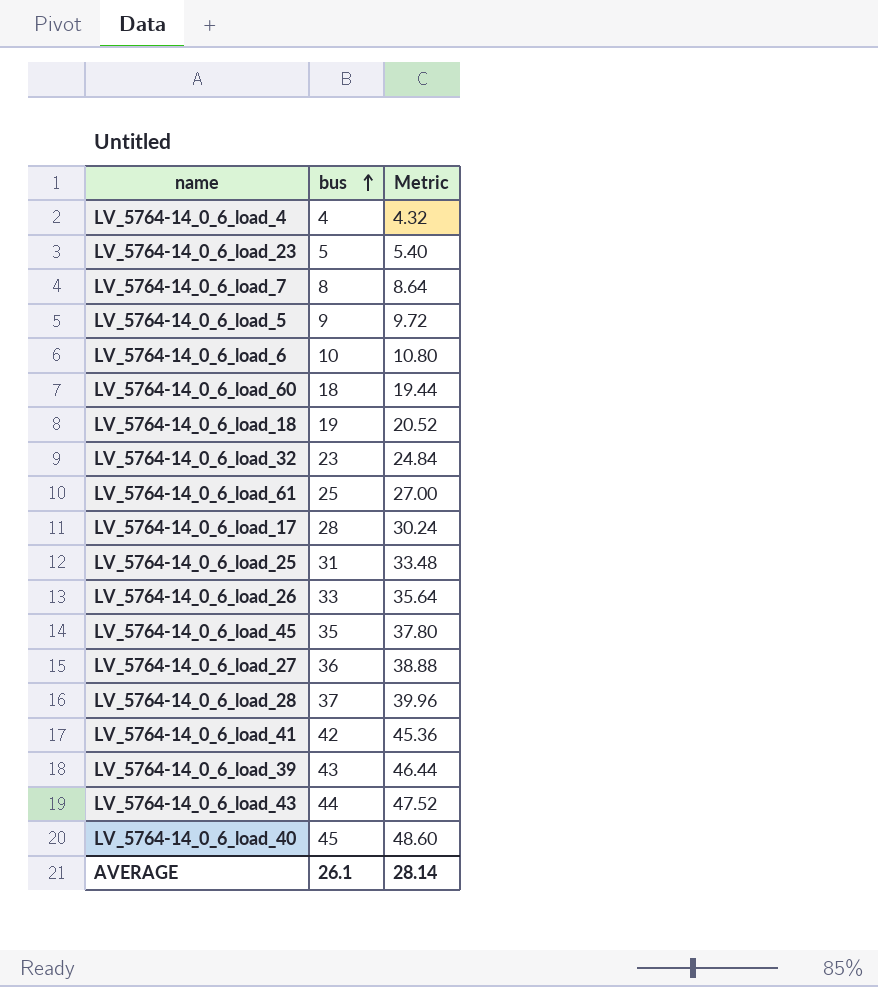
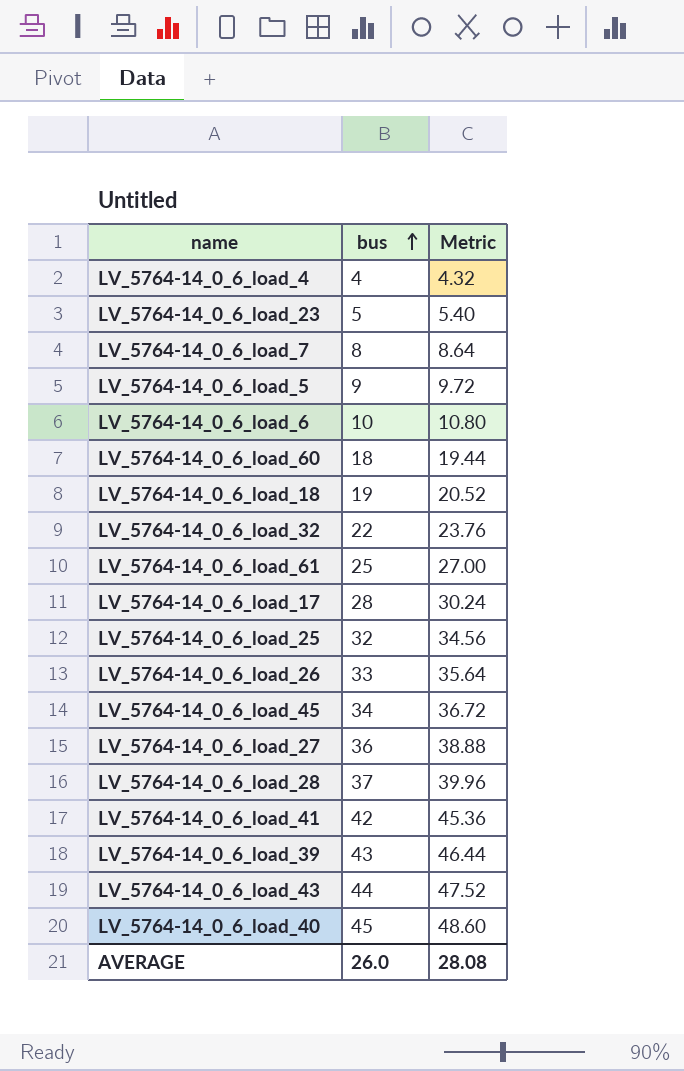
LV_5764-14_0_6_load_32 | bus: 23 -> 22
LV_5764-14_0_6_load_32 | Metric: 24.84 -> 23.76
LV_5764-14_0_6_load_25 | bus: 31 -> 32
LV_5764-14_0_6_load_25 | Metric: 33.48 -> 34.56
LV_5764-14_0_6_load_45 | bus: 35 -> 34
LV_5764-14_0_6_load_45 | Metric: 37.80 -> 36.72
AVERAGE | bus: 26.1 -> 26.0
AVERAGE | Metric: 28.14 -> 28.08

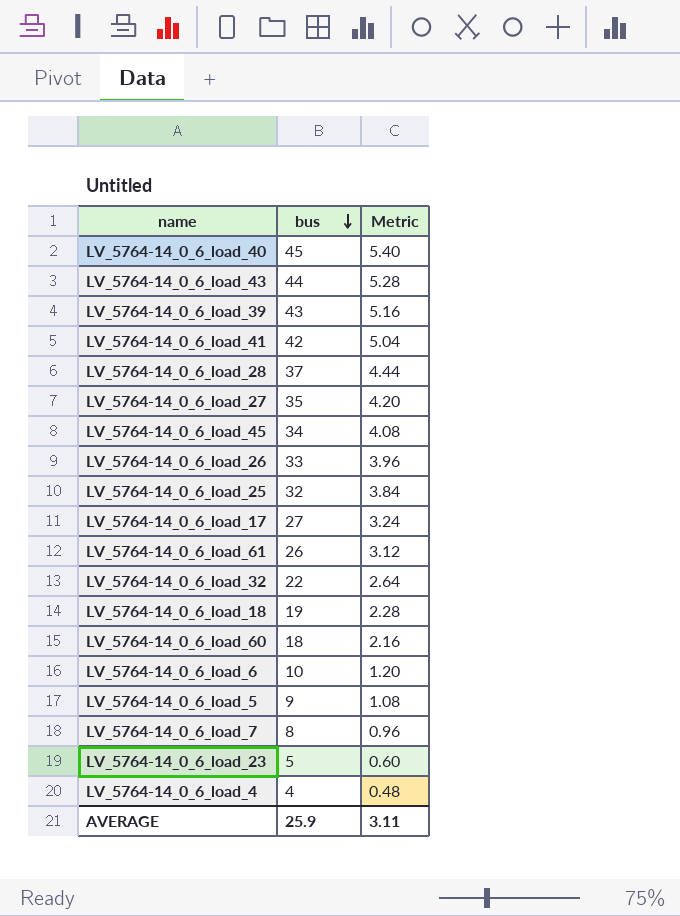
row order: bus ascending -> bus descending
column Metric | formula: [bus] * 1.08 -> [bus] * 0.12
LV_5764-14_0_6_load_27 | bus: 36 -> 35
LV_5764-14_0_6_load_17 | bus: 28 -> 27
LV_5764-14_0_6_load_61 | bus: 25 -> 26
AVERAGE | bus: 26.0 -> 25.9
AVERAGE | Metric: 28.08 -> 3.11

